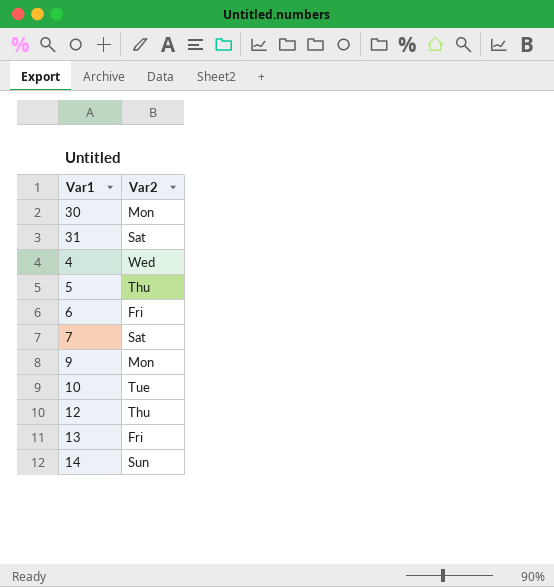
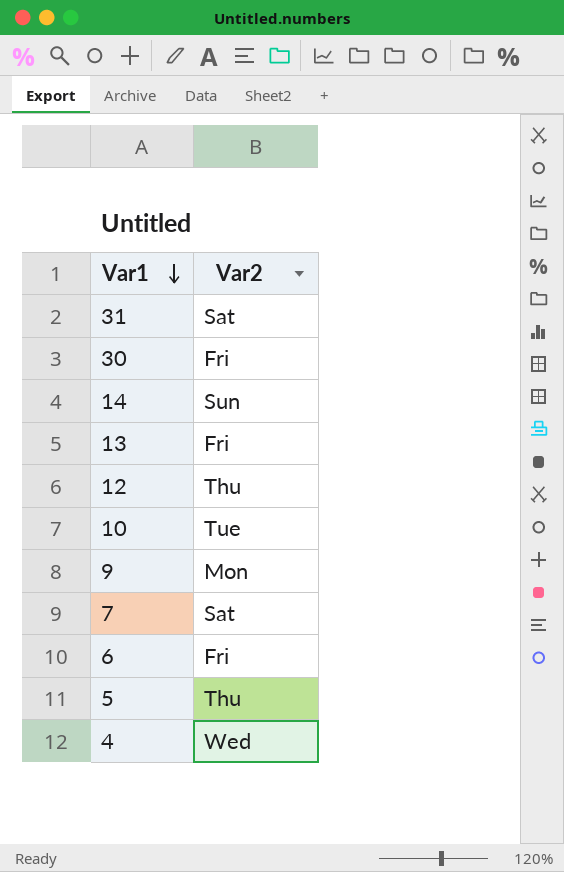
row order: none -> Var1 descending
30 | Var2: Mon -> Fri

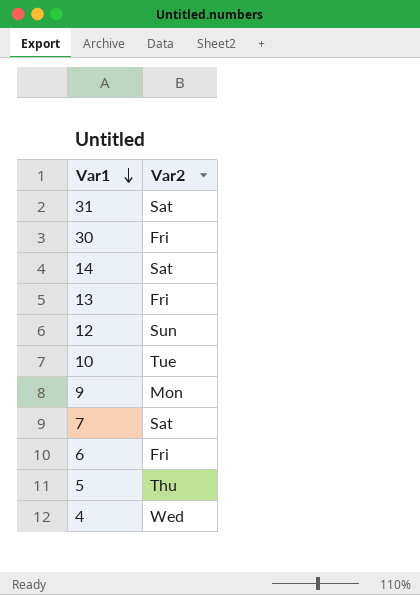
14 | Var2: Sun -> Sat
12 | Var2: Thu -> Sun

